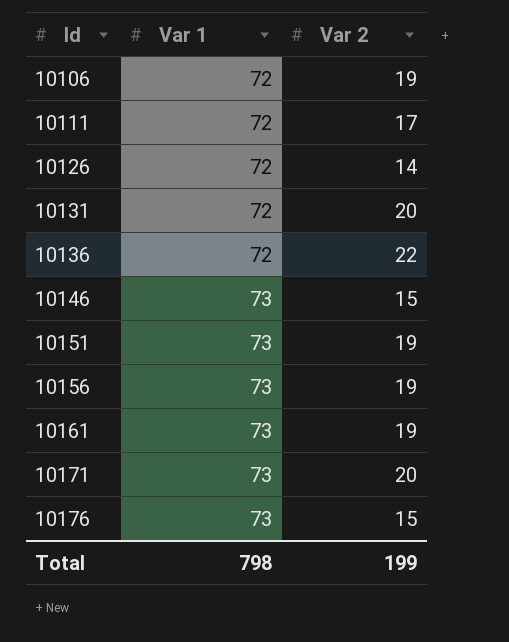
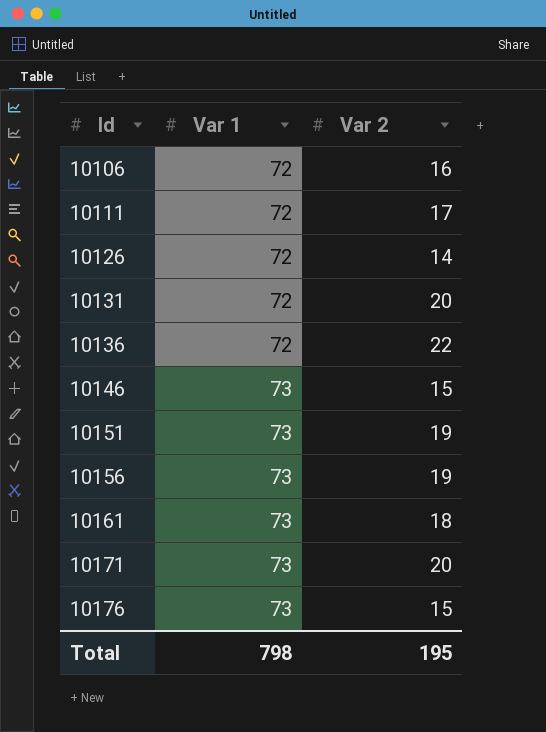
10106 | Var 2: 19 -> 16
10161 | Var 2: 19 -> 18
Total | Var 2: 199 -> 195

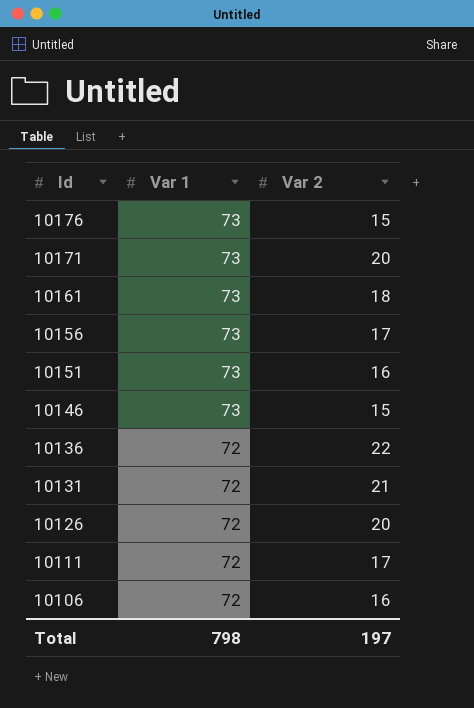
row order: Id ascending -> Id descending
10156 | Var 2: 19 -> 17
10151 | Var 2: 19 -> 16
10131 | Var 2: 20 -> 21
10126 | Var 2: 14 -> 20
Total | Var 2: 195 -> 197

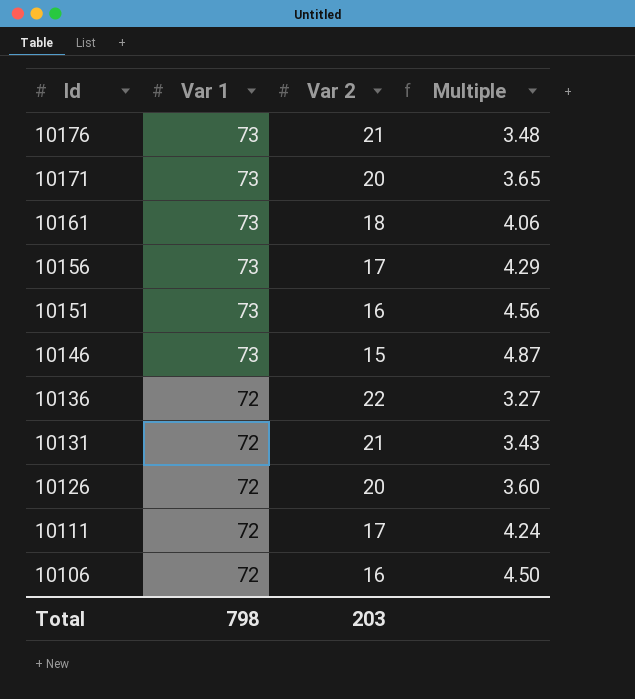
column Multiple | formula: none -> [Var 1] / [Var 2]
10176 | Var 2: 15 -> 21
Total | Var 2: 197 -> 203

